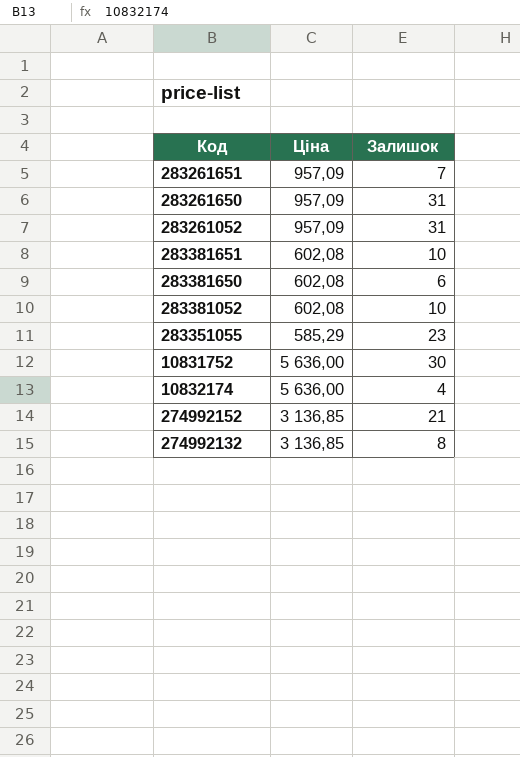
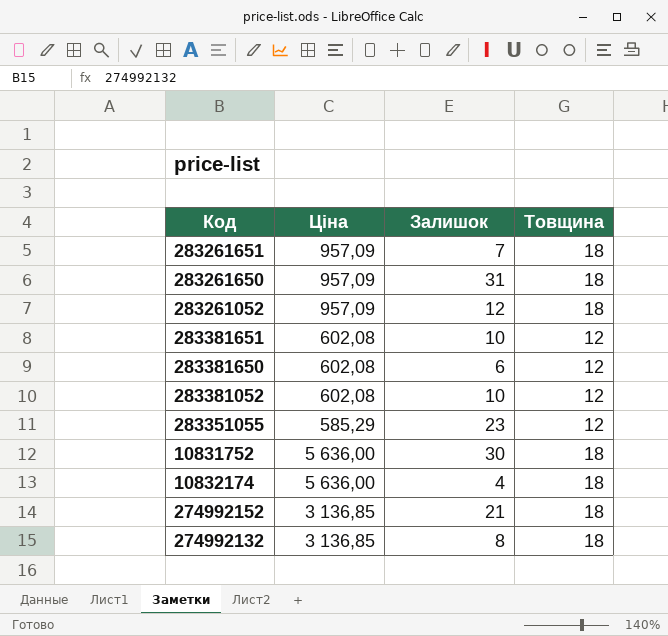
column Товщина | position: none -> 4
283261052 | Залишок: 31 -> 12

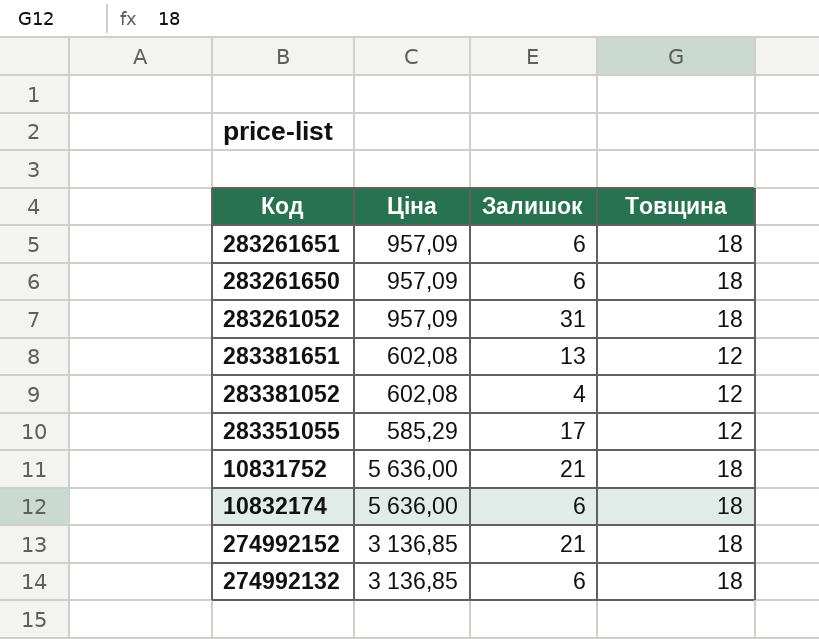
row 283381650: 602,08 | 6 | 12 -> none
283261651 | Залишок: 7 -> 6
283261650 | Залишок: 31 -> 6
283261052 | Залишок: 12 -> 31
283381651 | Залишок: 10 -> 13
283381052 | Залишок: 10 -> 4
283351055 | Залишок: 23 -> 17
10831752 | Залишок: 30 -> 21
10832174 | Залишок: 4 -> 6
274992132 | Залишок: 8 -> 6

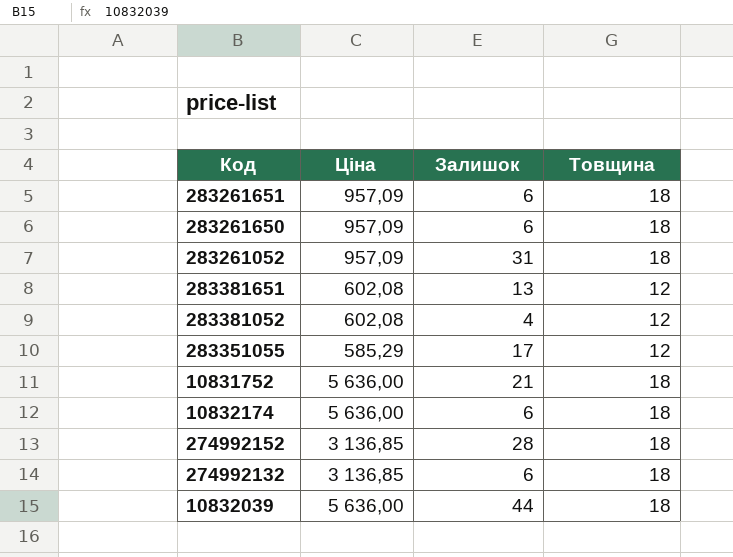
274992152 | Залишок: 21 -> 28
row 10832039: none -> 5 636,00 | 44 | 18

